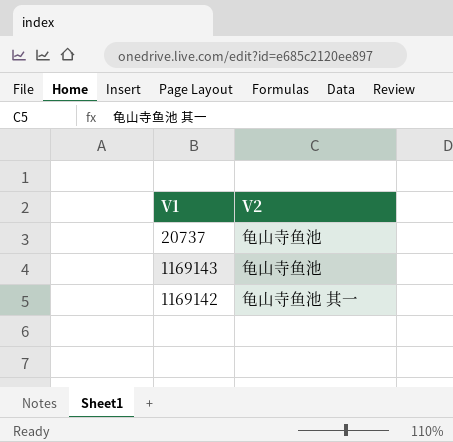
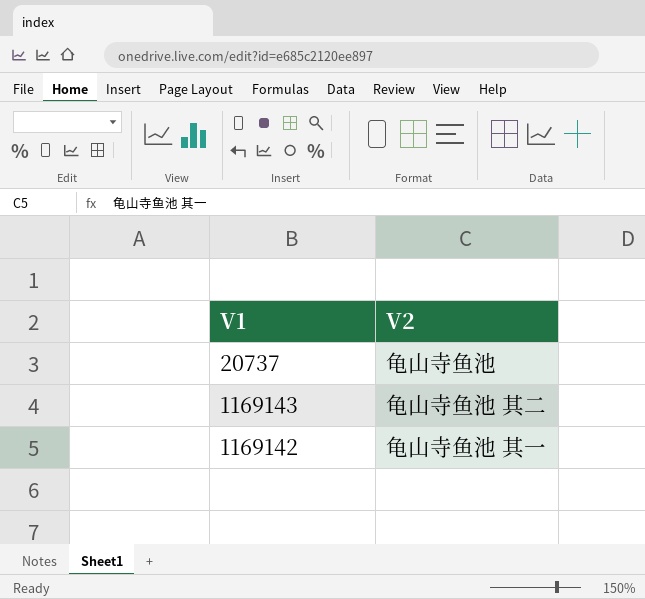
1169143 | V2: 龟山寺鱼池 -> 龟山寺鱼池 其二

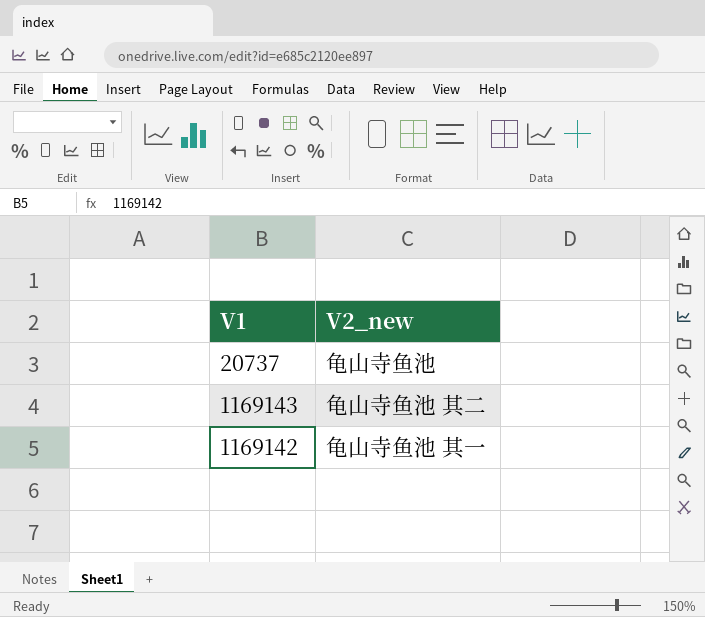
column name: V2 -> V2_new

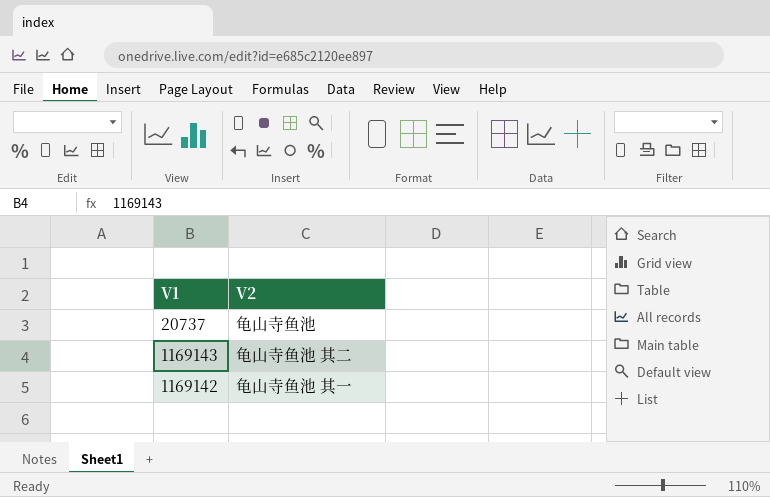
column name: V2_new -> V2

